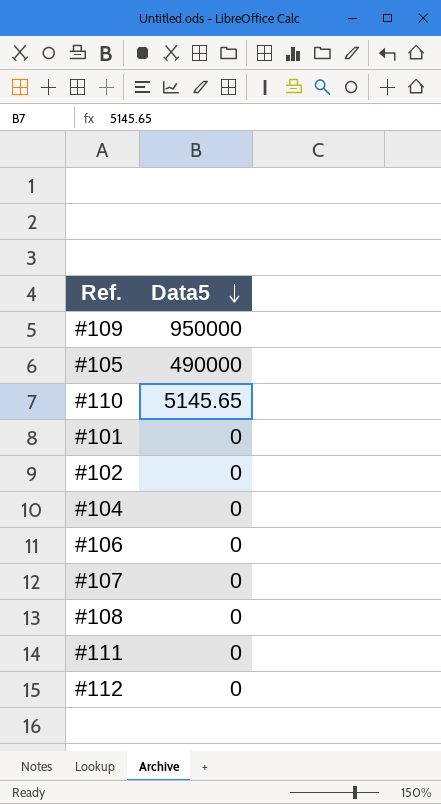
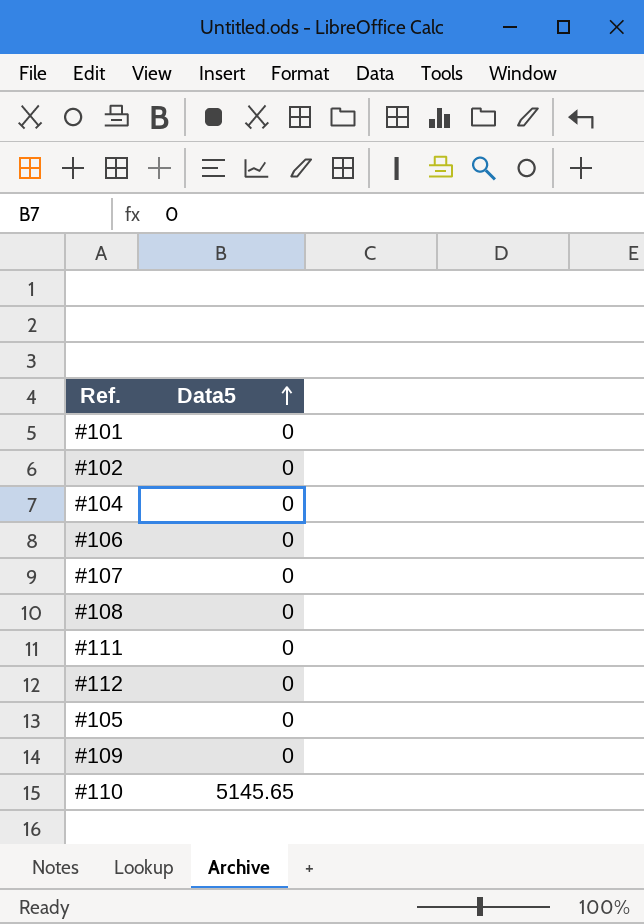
row order: Data5 descending -> Data5 ascending
#105 | Data5: 490000 -> 0
#109 | Data5: 950000 -> 0

